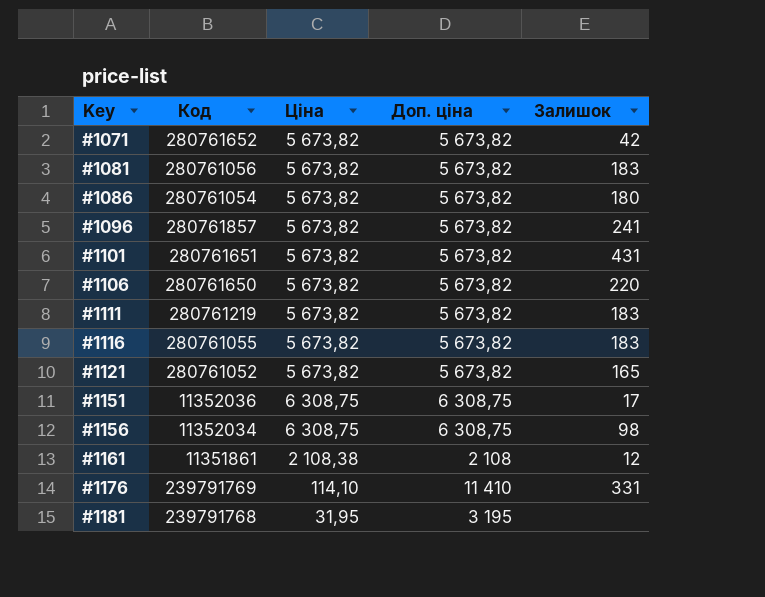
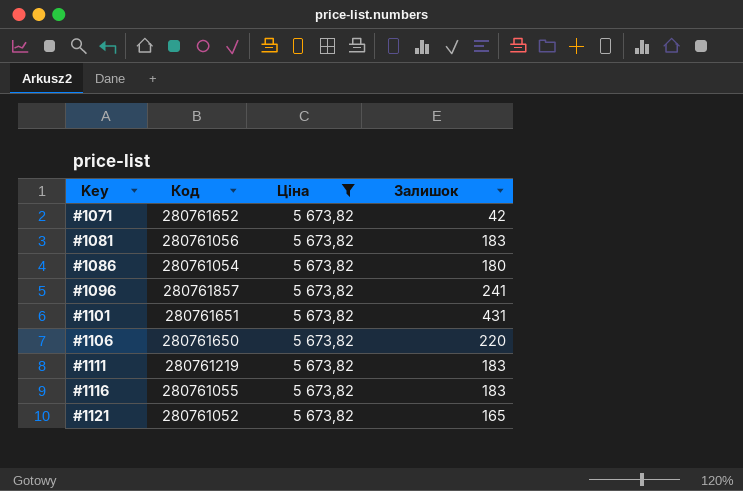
filter: none -> Ціна = 5 673,82
column Доп. ціна | position: 4 -> none

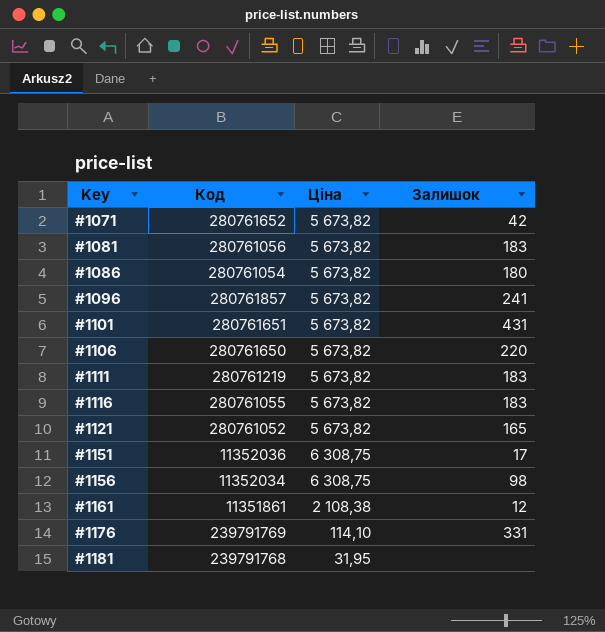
filter: Ціна = 5 673,82 -> none

